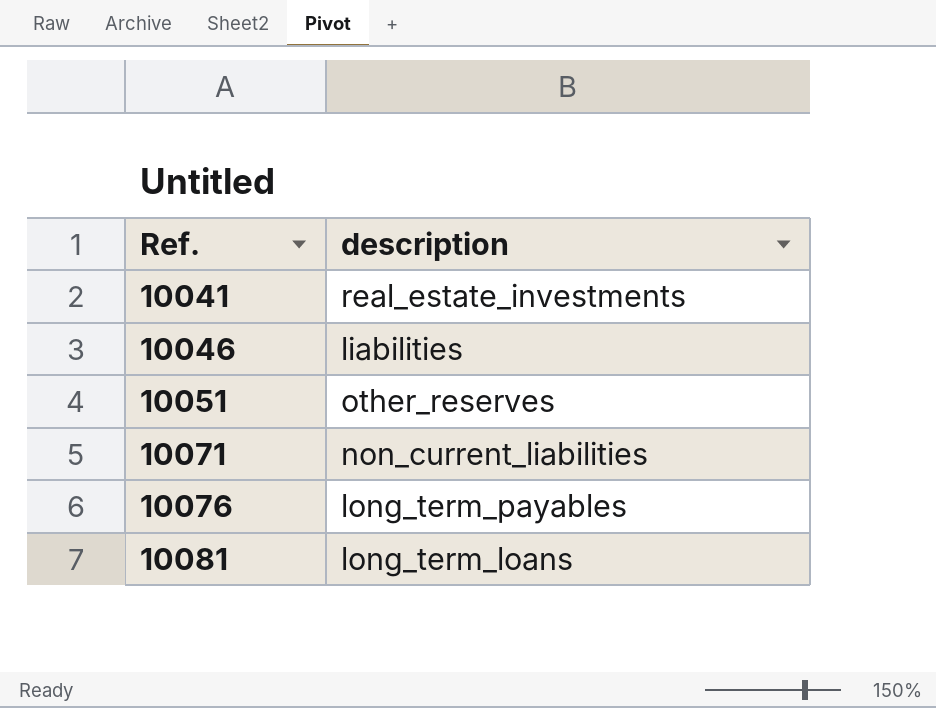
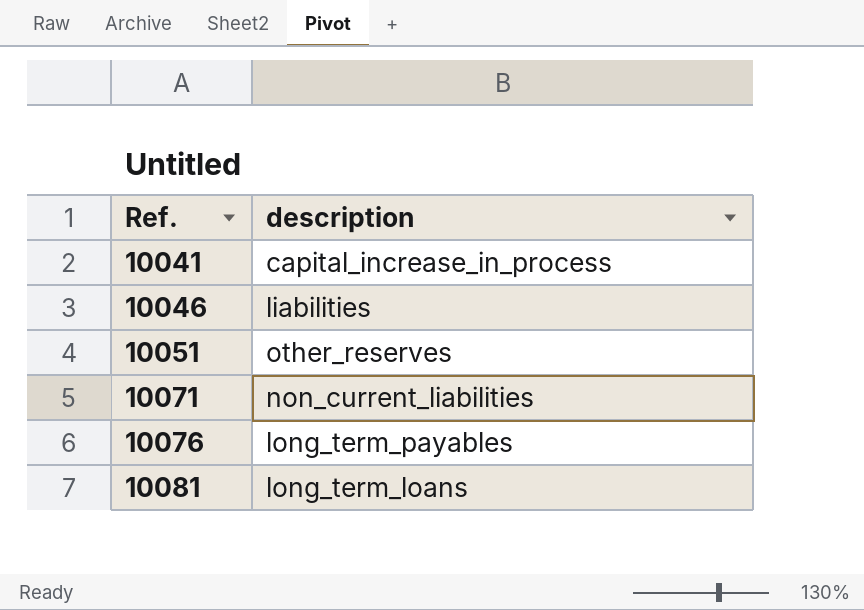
10041 | description: real_estate_investments -> capital_increase_in_process

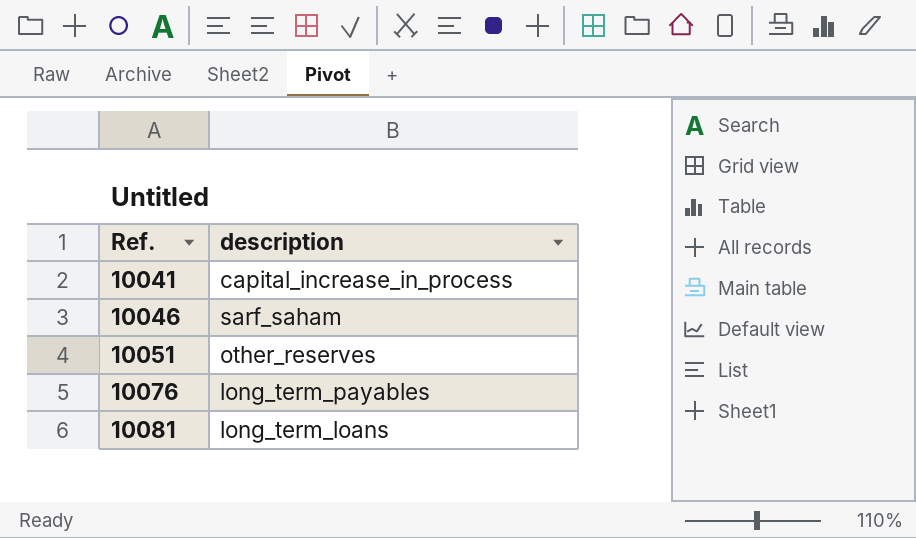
row 10071: non_current_liabilities -> none
10046 | description: liabilities -> sarf_saham

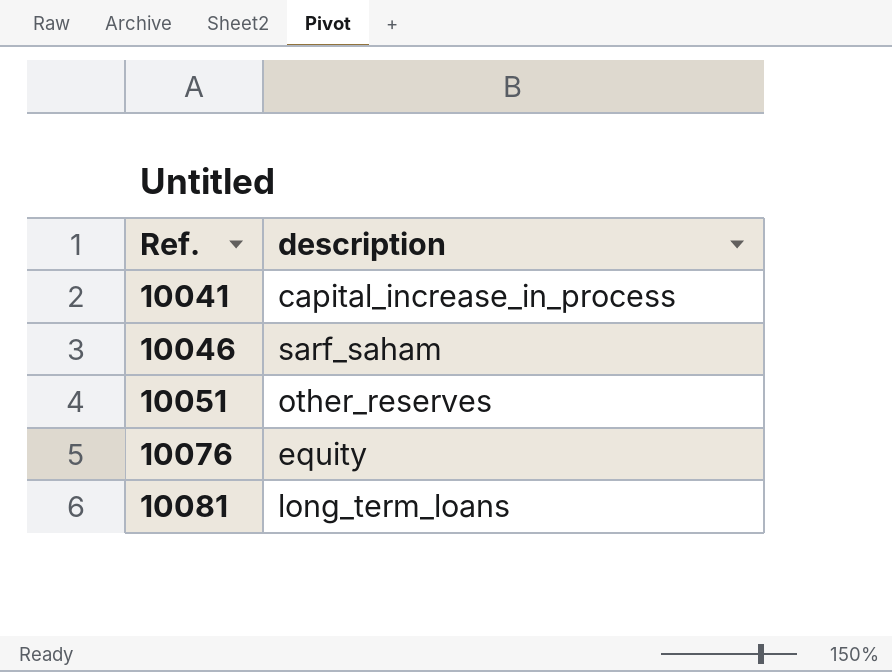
10076 | description: long_term_payables -> equity

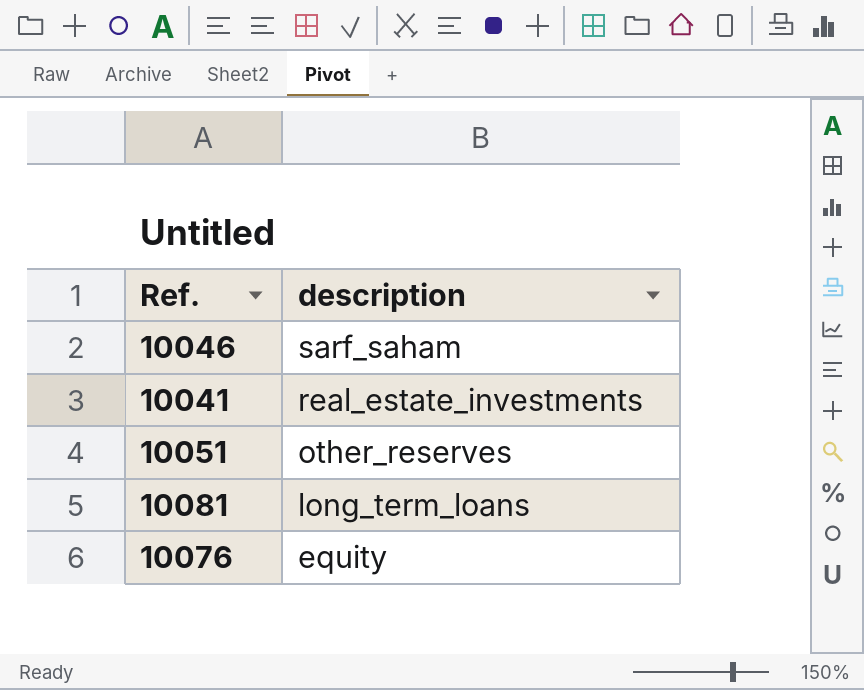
row order: Ref. ascending -> description descending
10041 | description: capital_increase_in_process -> real_estate_investments

